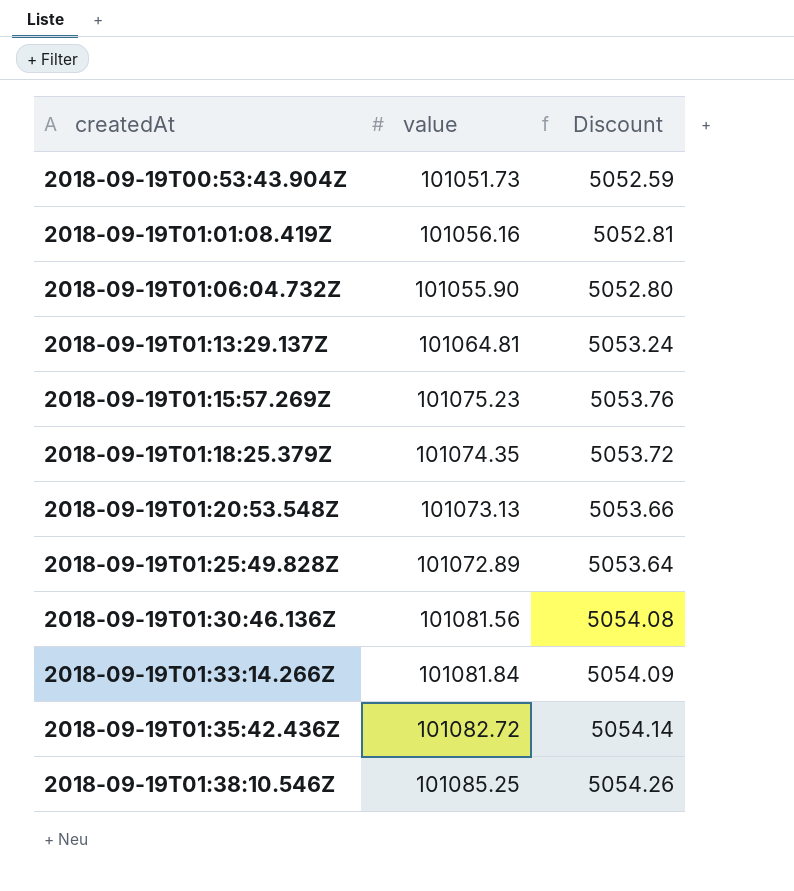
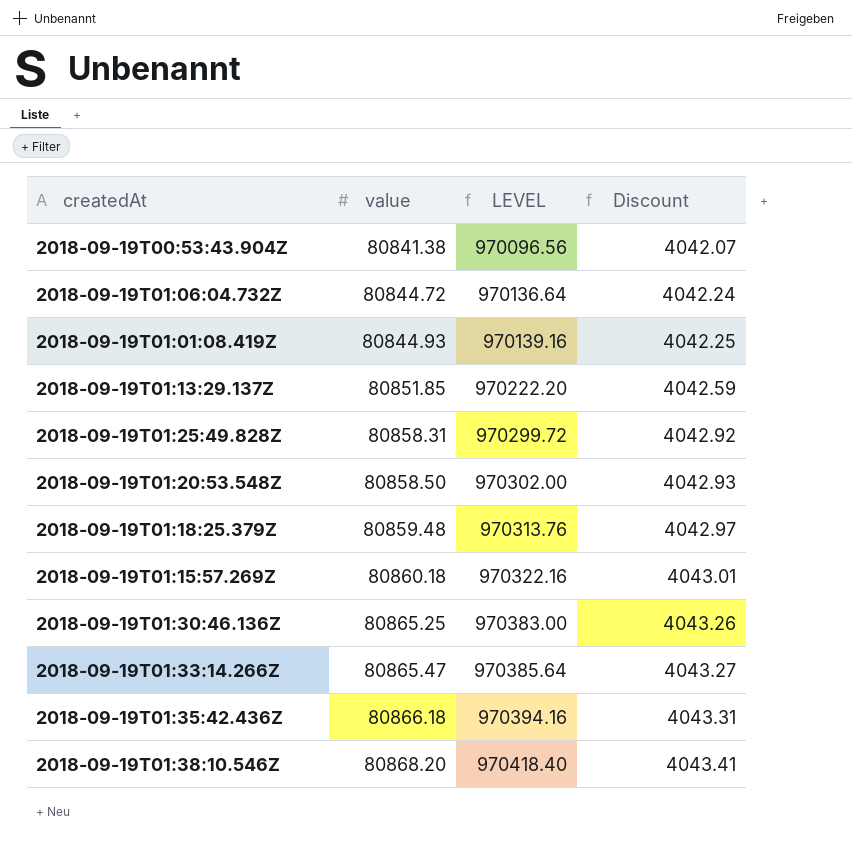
row order: createdAt ascending -> value ascending
column LEVEL | formula: none -> [value] * 12
2018-09-19T00:53:43.904Z | value: 101051.73 -> 80841.38
2018-09-19T00:53:43.904Z | Discount: 5052.59 -> 4042.07
2018-09-19T01:06:04.732Z | value: 101055.90 -> 80844.72
2018-09-19T01:06:04.732Z | Discount: 5052.80 -> 4042.24
2018-09-19T01:01:08.419Z | value: 101056.16 -> 80844.93
2018-09-19T01:01:08.419Z | Discount: 5052.81 -> 4042.25
2018-09-19T01:13:29.137Z | value: 101064.81 -> 80851.85
2018-09-19T01:13:29.137Z | Discount: 5053.24 -> 4042.59
2018-09-19T01:25:49.828Z | value: 101072.89 -> 80858.31
2018-09-19T01:25:49.828Z | Discount: 5053.64 -> 4042.92
2018-09-19T01:20:53.548Z | value: 101073.13 -> 80858.50
2018-09-19T01:20:53.548Z | Discount: 5053.66 -> 4042.93
2018-09-19T01:18:25.379Z | value: 101074.35 -> 80859.48
2018-09-19T01:18:25.379Z | Discount: 5053.72 -> 4042.97
2018-09-19T01:15:57.269Z | value: 101075.23 -> 80860.18
2018-09-19T01:15:57.269Z | Discount: 5053.76 -> 4043.01
2018-09-19T01:30:46.136Z | value: 101081.56 -> 80865.25
2018-09-19T01:30:46.136Z | Discount: 5054.08 -> 4043.26
2018-09-19T01:33:14.266Z | value: 101081.84 -> 80865.47
2018-09-19T01:33:14.266Z | Discount: 5054.09 -> 4043.27
2018-09-19T01:35:42.436Z | value: 101082.72 -> 80866.18
2018-09-19T01:35:42.436Z | Discount: 5054.14 -> 4043.31
2018-09-19T01:38:10.546Z | value: 101085.25 -> 80868.20
2018-09-19T01:38:10.546Z | Discount: 5054.26 -> 4043.41

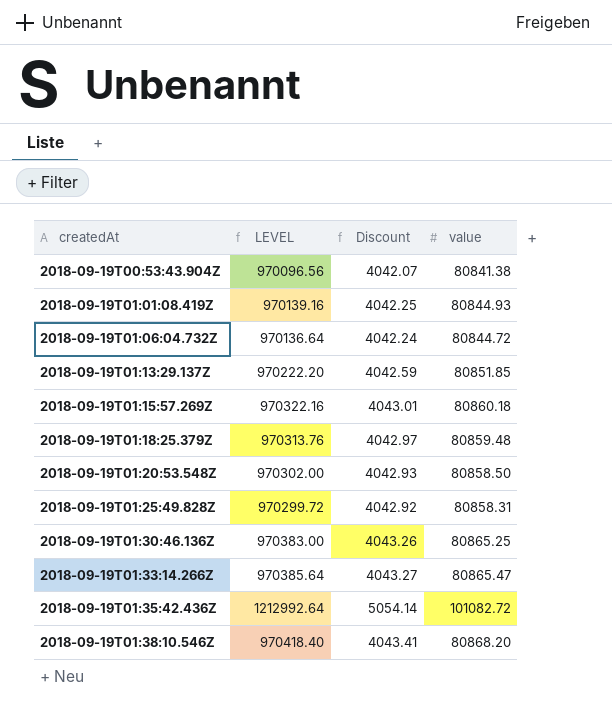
row order: value ascending -> createdAt ascending
column value | position: 2 -> 4
2018-09-19T01:35:42.436Z | LEVEL: 970394.16 -> 1212992.64
2018-09-19T01:35:42.436Z | Discount: 4043.31 -> 5054.14
2018-09-19T01:35:42.436Z | value: 80866.18 -> 101082.72

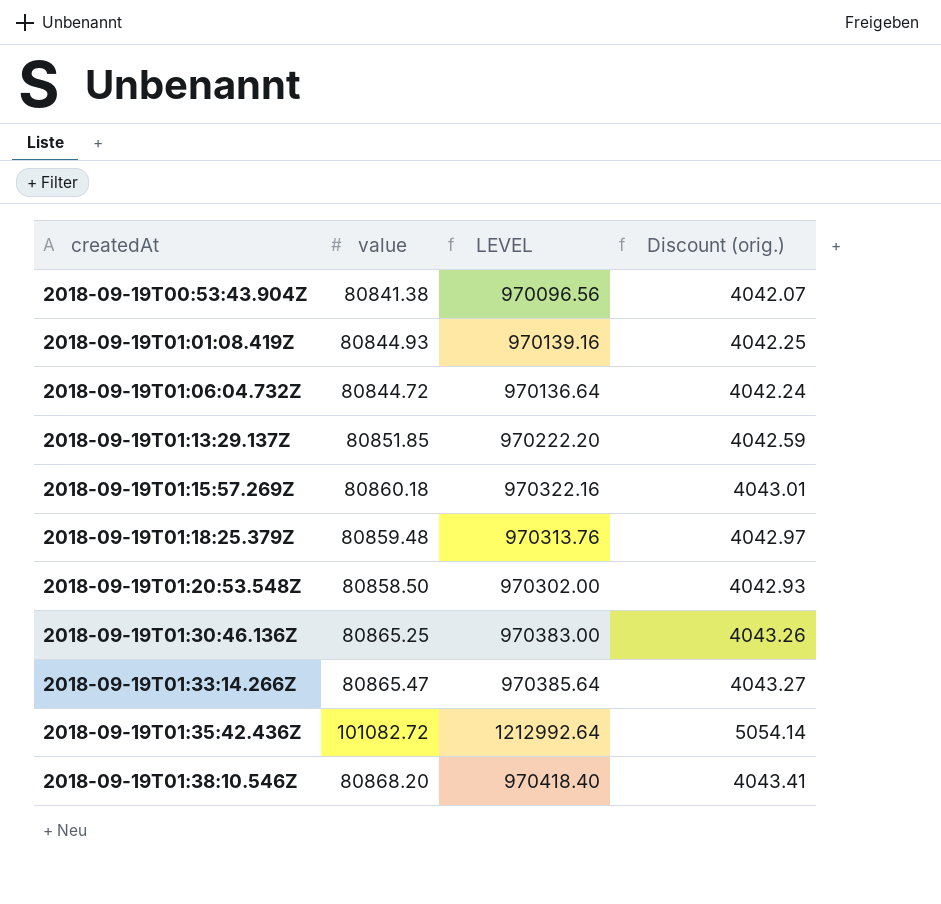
column value | position: 4 -> 2
column name: Discount -> Discount (orig.)
row 2018-09-19T01:25:49.828Z: 970299.72 | 4042.92 | 80858.31 -> none

